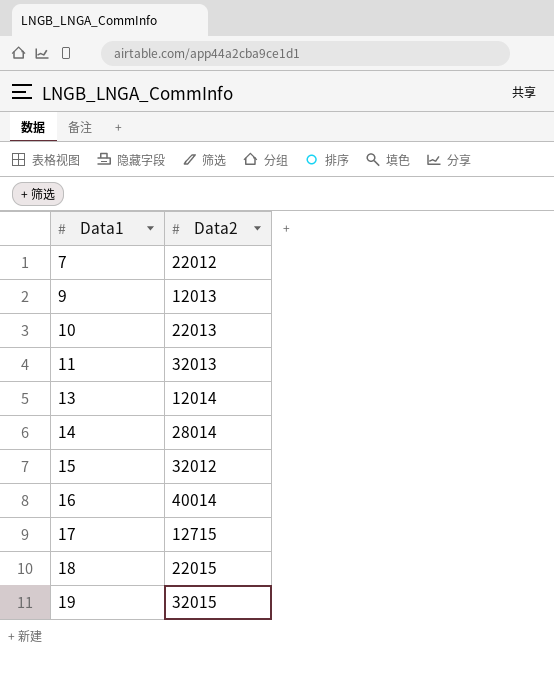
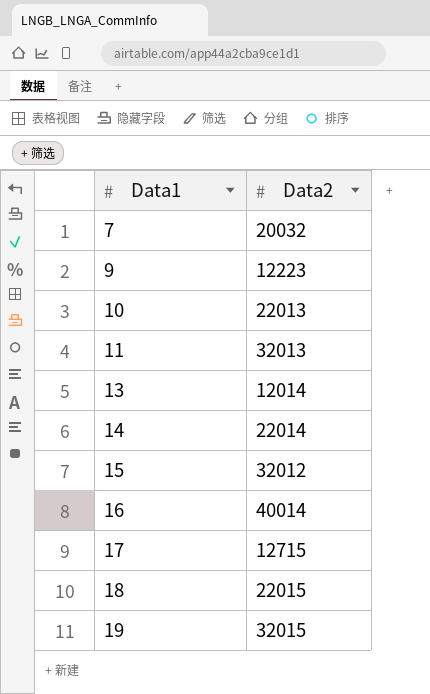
7 | Data2: 22012 -> 20032
9 | Data2: 12013 -> 12223
14 | Data2: 28014 -> 22014

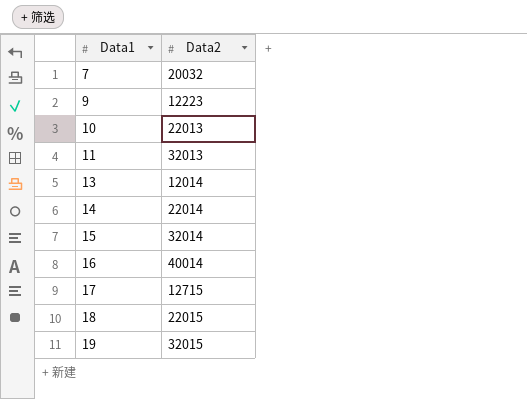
15 | Data2: 32012 -> 32014

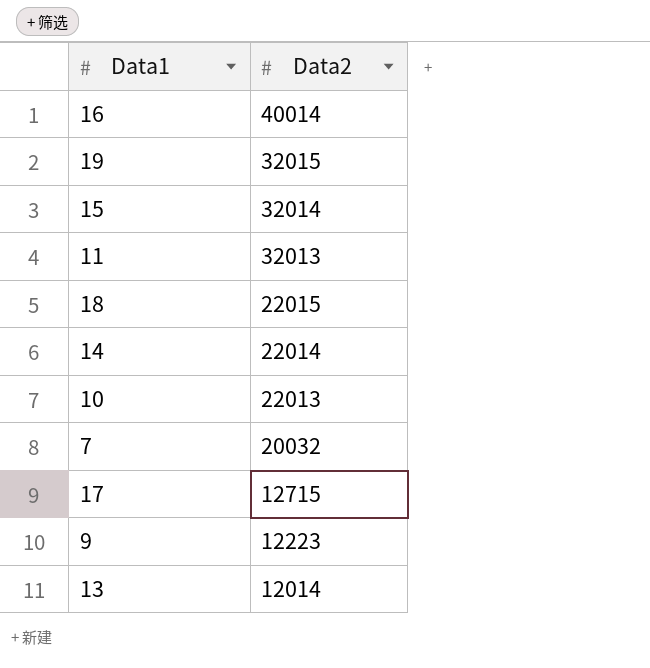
row order: Data1 ascending -> Data2 descending

